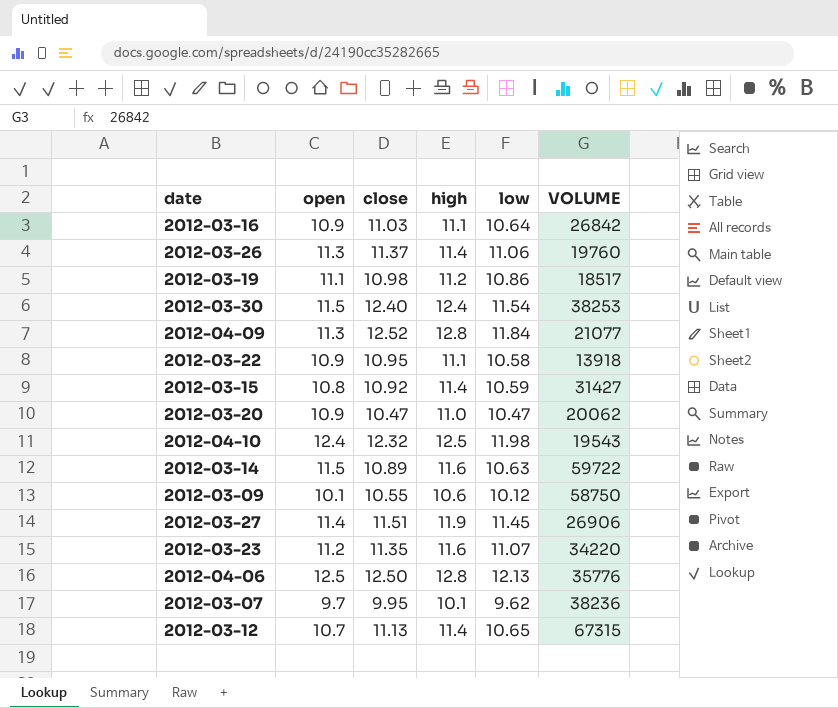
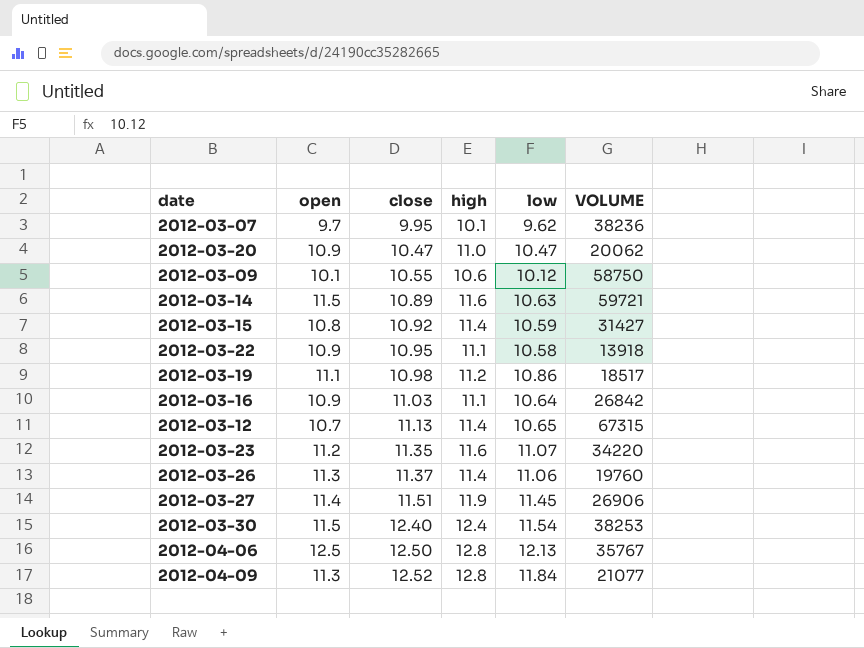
row order: none -> close ascending
row 2012-04-10: 12.4 | 12.32 | 12.5 | 11.98 | 19543 -> none
2012-03-14 | VOLUME: 59722 -> 59721
2012-04-06 | VOLUME: 35776 -> 35767

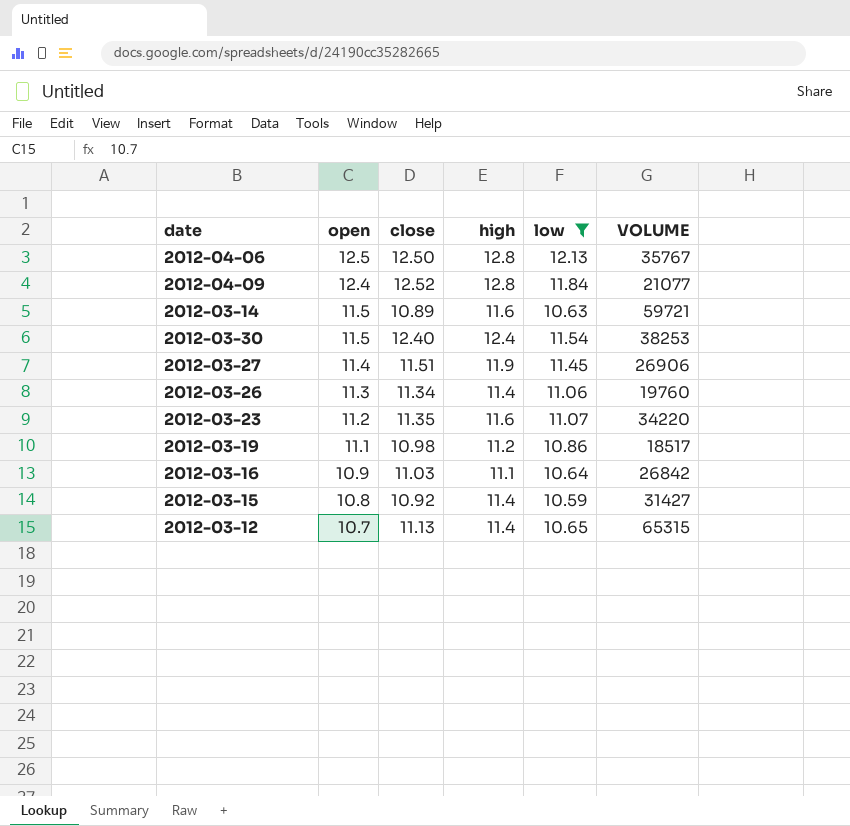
filter: none -> low >= 10.59
row order: close ascending -> open descending
2012-04-09 | open: 11.3 -> 12.4
2012-03-26 | close: 11.37 -> 11.34
2012-03-12 | VOLUME: 67315 -> 65315

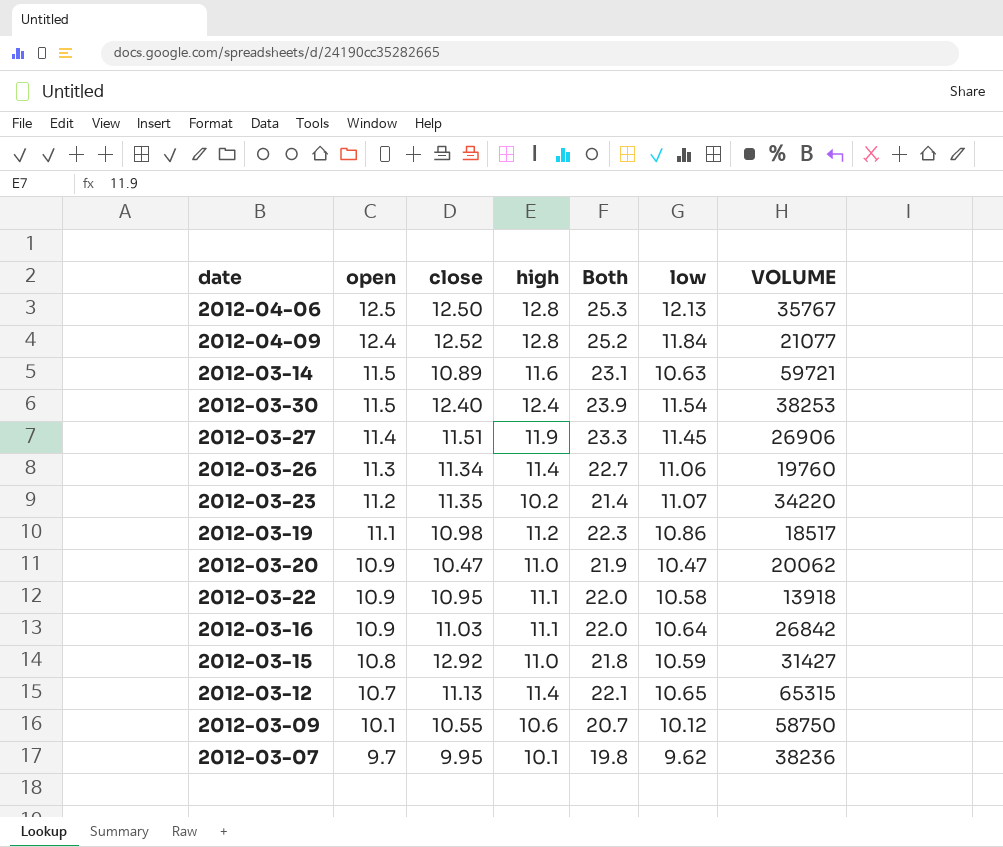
filter: low >= 10.59 -> none
column Both | formula: none -> [open] + [high]
2012-03-23 | high: 11.6 -> 10.2
2012-03-15 | close: 10.92 -> 12.92
2012-03-15 | high: 11.4 -> 11.0

